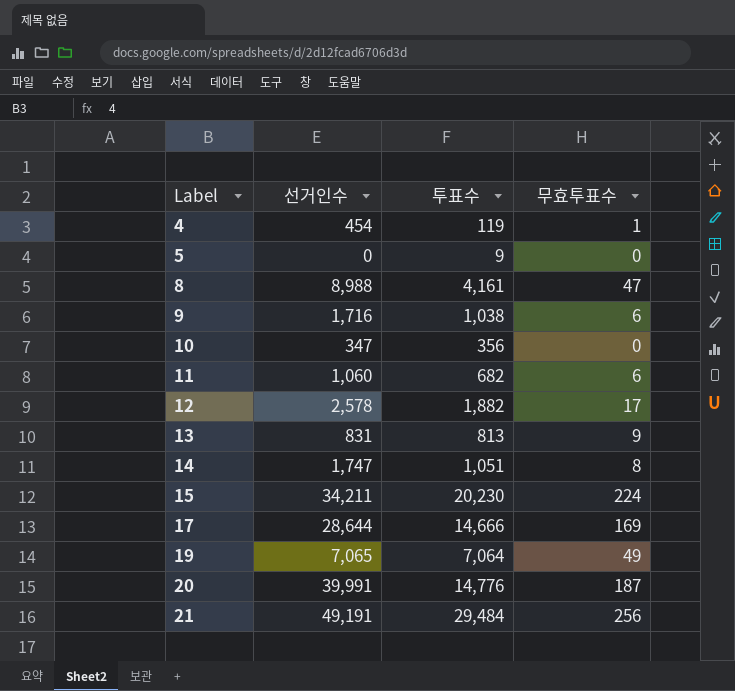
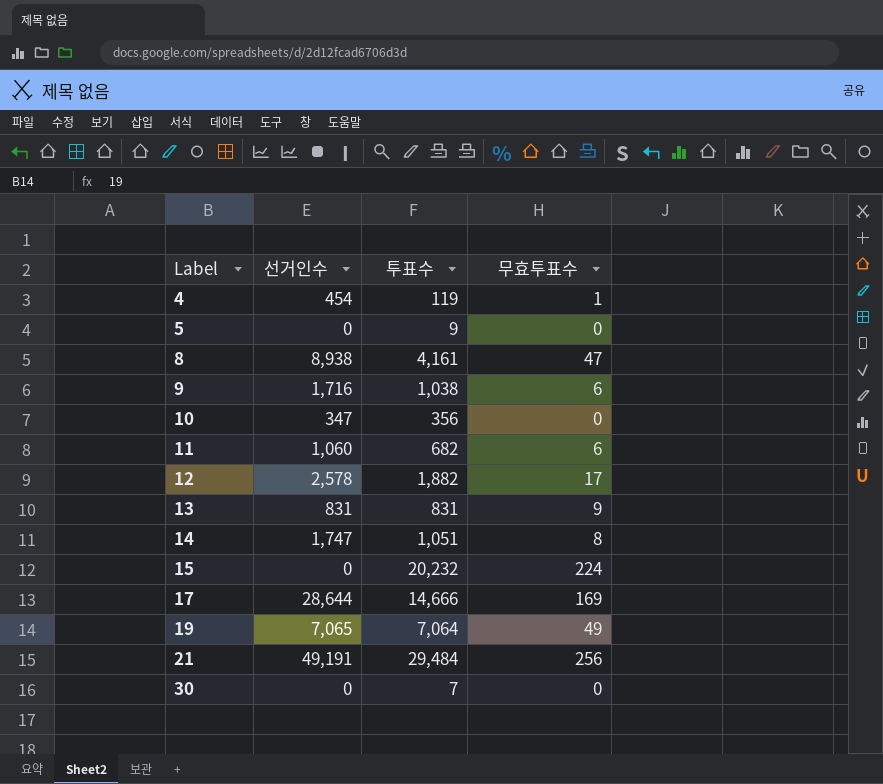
row 20: 39,991 | 14,776 | 187 -> none
8 | 선거인수: 8,988 -> 8,938
13 | 투표수: 813 -> 831
15 | 선거인수: 34,211 -> 0
15 | 투표수: 20,230 -> 20,232
row 30: none -> 0 | 7 | 0

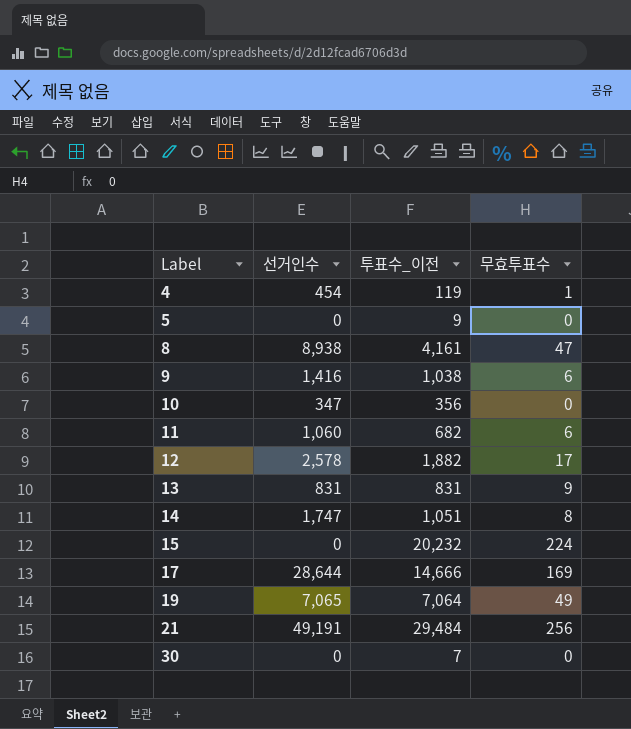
column name: 투표수 -> 투표수_이전
9 | 선거인수: 1,716 -> 1,416

